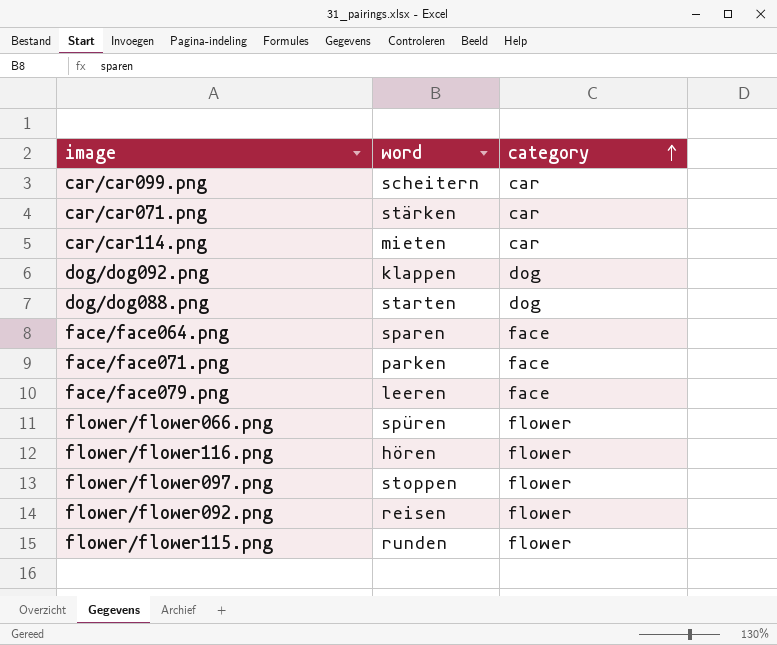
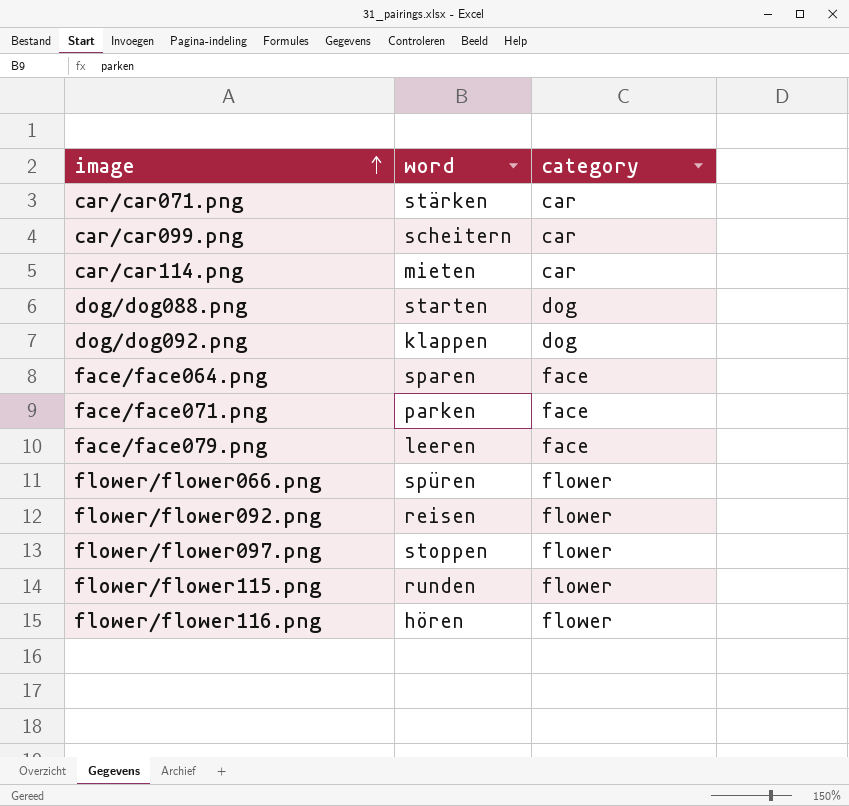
row order: category ascending -> image ascending

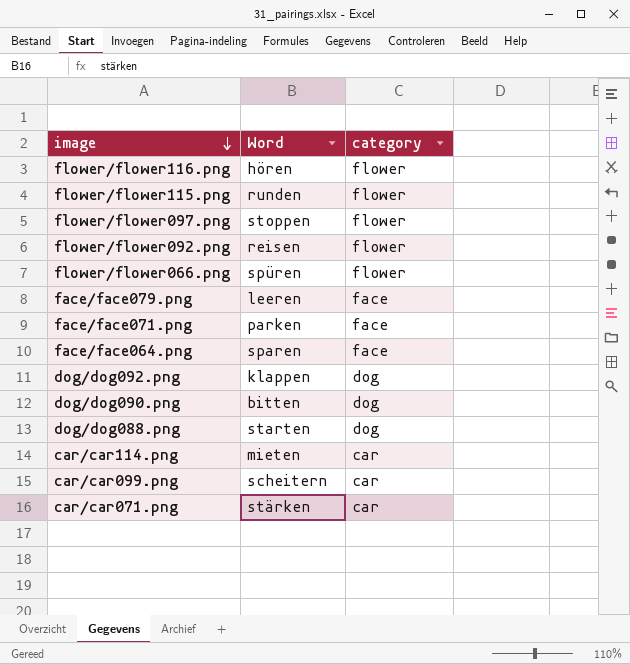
row order: image ascending -> image descending
column name: word -> Word
row dog/dog090.png: none -> bitten | dog

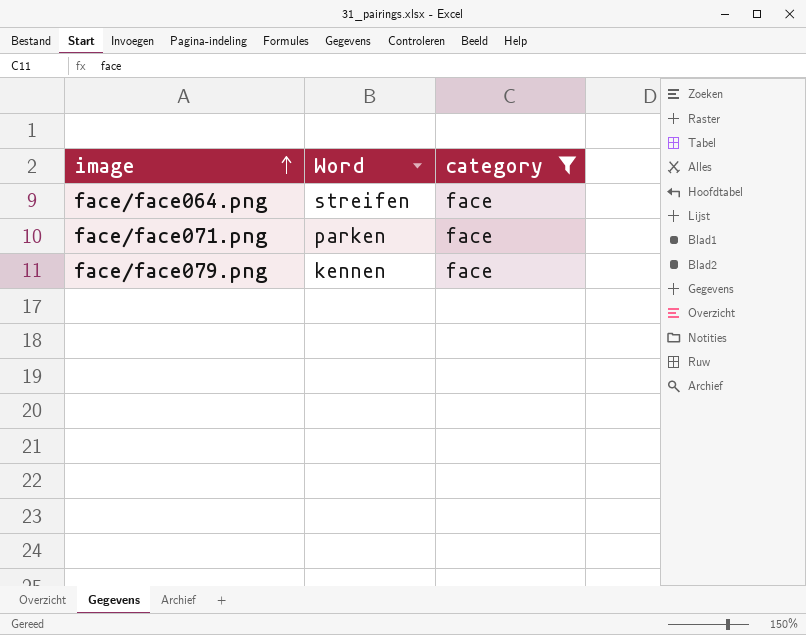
filter: none -> category = face
row order: image descending -> image ascending
face/face064.png | Word: sparen -> streifen
face/face079.png | Word: leeren -> kennen

